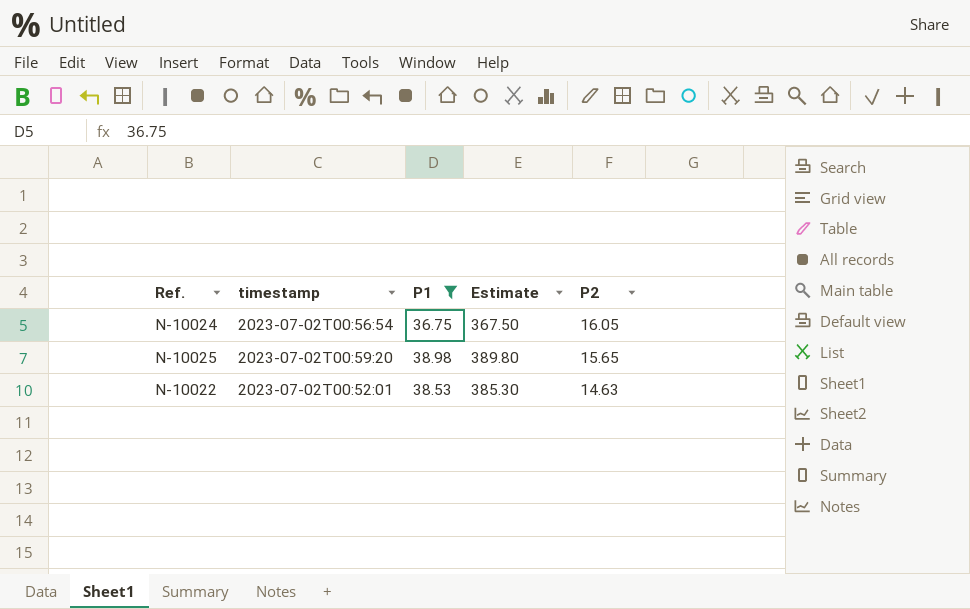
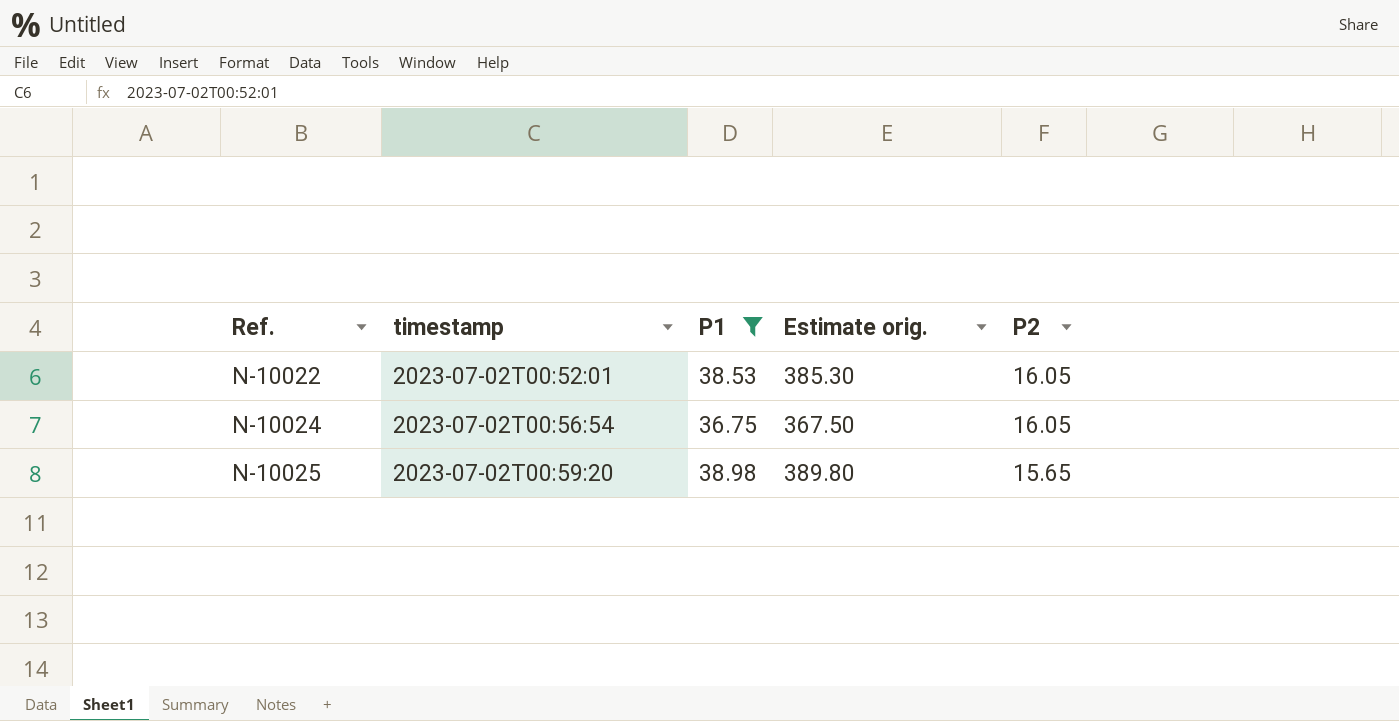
row order: P2 descending -> Ref. ascending
column name: Estimate -> Estimate orig.
N-10022 | P2: 14.63 -> 16.05

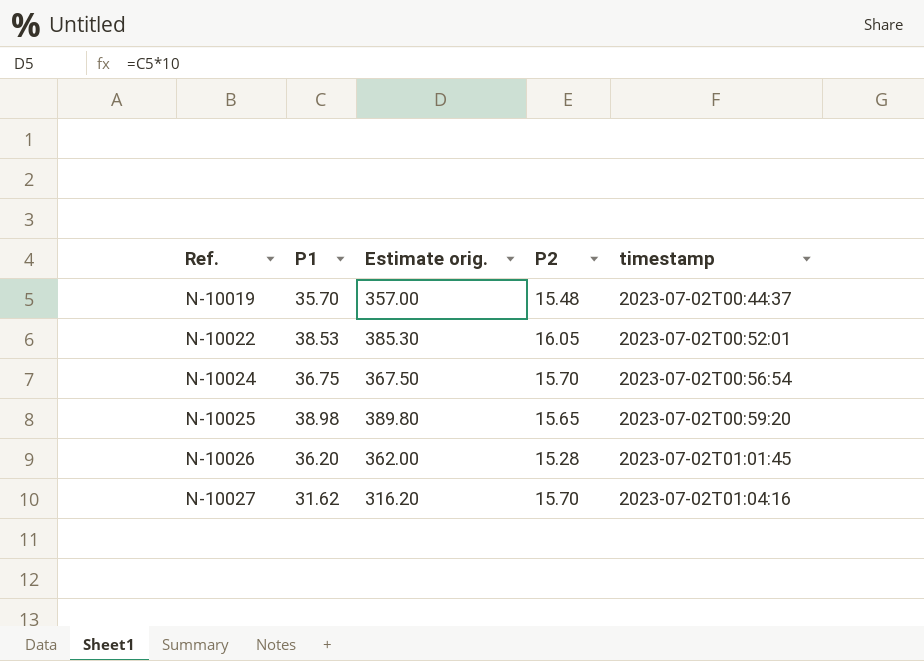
filter: P1 >= 36.75 -> none
column timestamp | position: 2 -> 5
N-10024 | P2: 16.05 -> 15.70

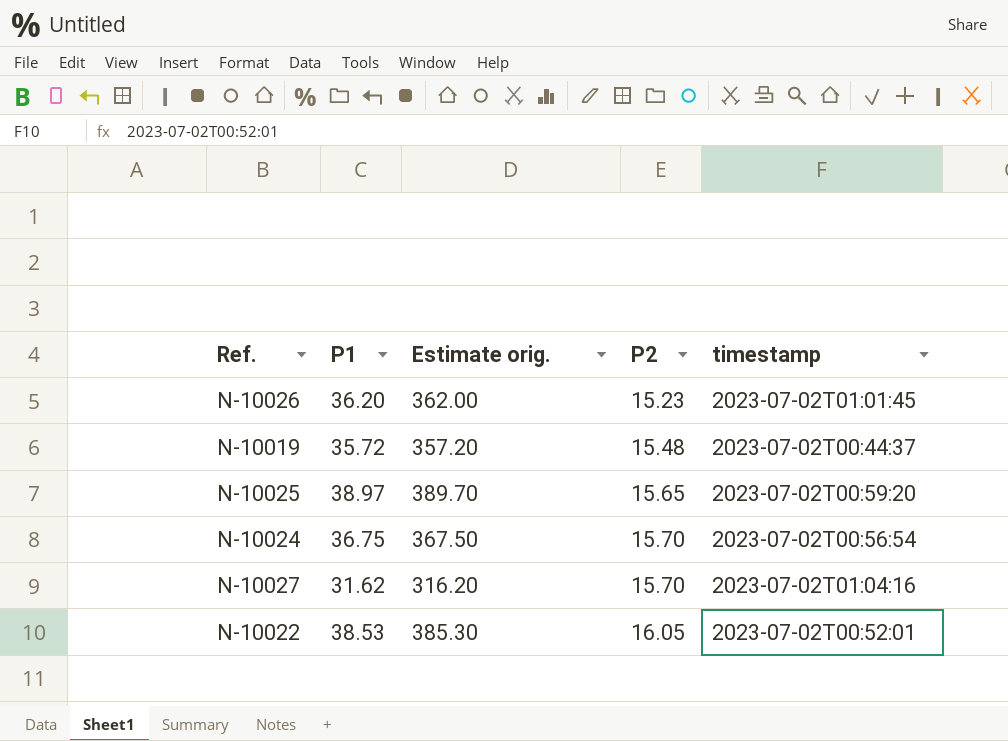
row order: Ref. ascending -> P2 ascending
N-10026 | P2: 15.28 -> 15.23
N-10019 | P1: 35.70 -> 35.72
N-10019 | Estimate orig.: 357.00 -> 357.20
N-10025 | P1: 38.98 -> 38.97
N-10025 | Estimate orig.: 389.80 -> 389.70

